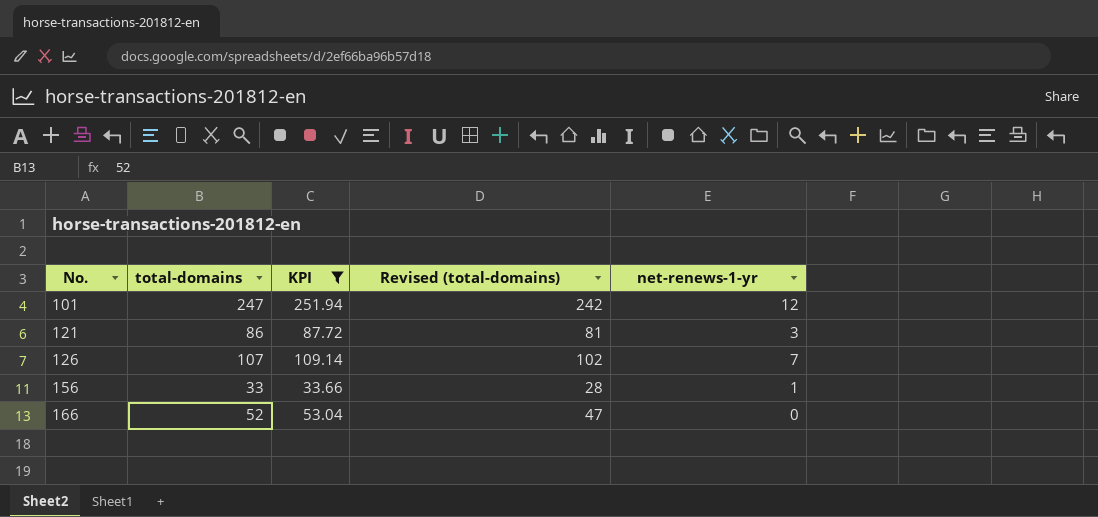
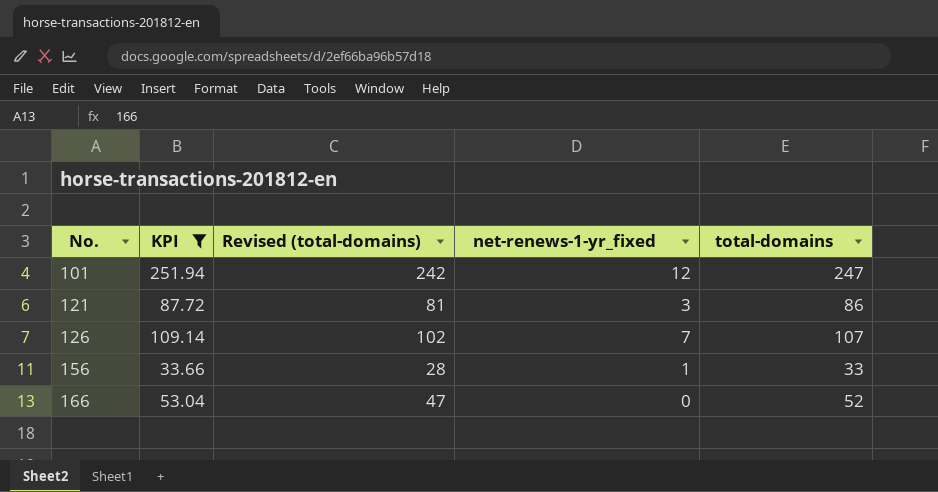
column name: net-renews-1-yr -> net-renews-1-yr_fixed
column total-domains | position: 2 -> 5

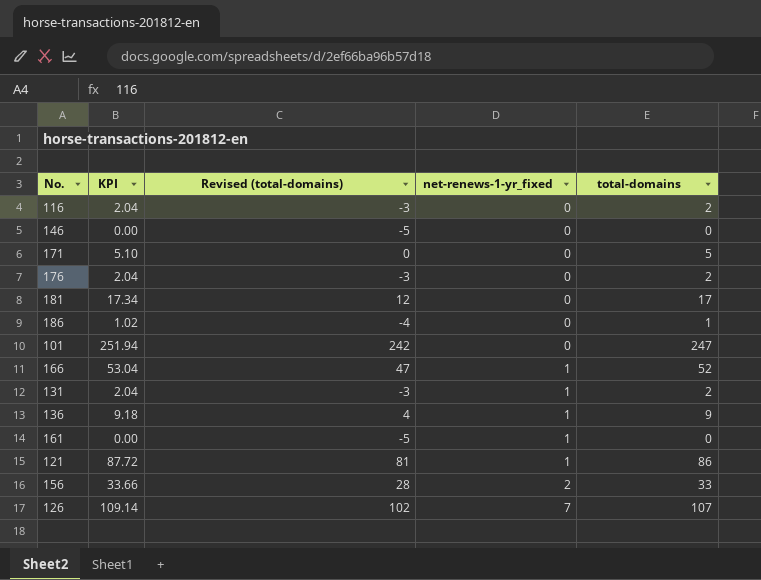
filter: KPI >= 33.66 -> none
row order: No. ascending -> net-renews-1-yr_fixed ascending
101 | net-renews-1-yr_fixed: 12 -> 0
166 | net-renews-1-yr_fixed: 0 -> 1
121 | net-renews-1-yr_fixed: 3 -> 1
156 | net-renews-1-yr_fixed: 1 -> 2

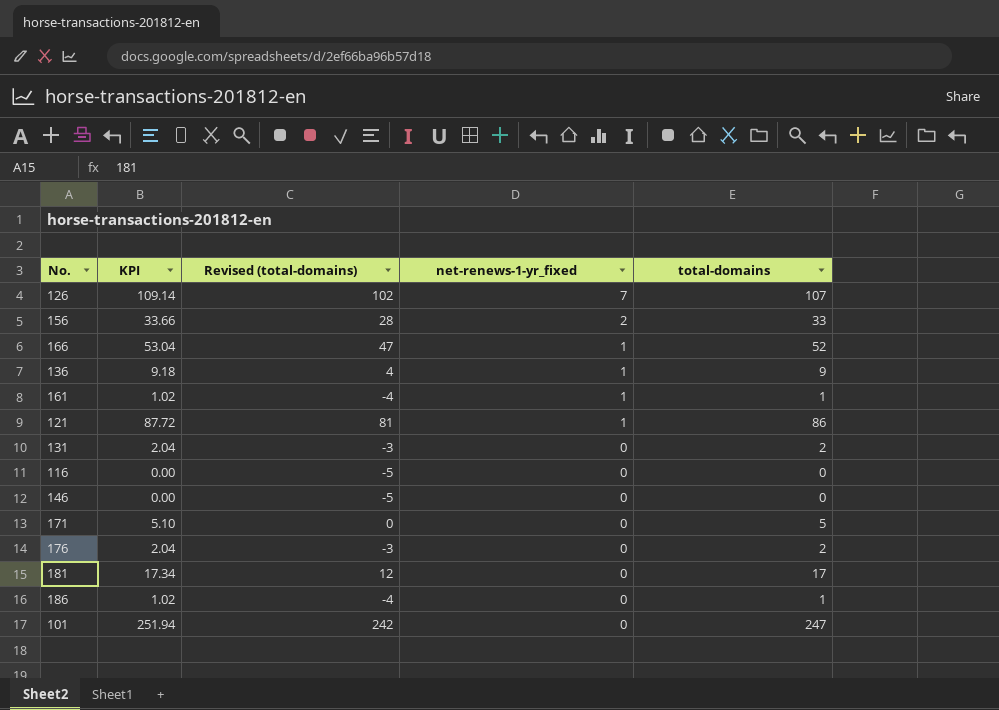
row order: net-renews-1-yr_fixed ascending -> net-renews-1-yr_fixed descending
161 | KPI: 0.00 -> 1.02
161 | Revised (total-domains): -5 -> -4
161 | total-domains: 0 -> 1
131 | net-renews-1-yr_fixed: 1 -> 0
116 | KPI: 2.04 -> 0.00
116 | Revised (total-domains): -3 -> -5
116 | total-domains: 2 -> 0

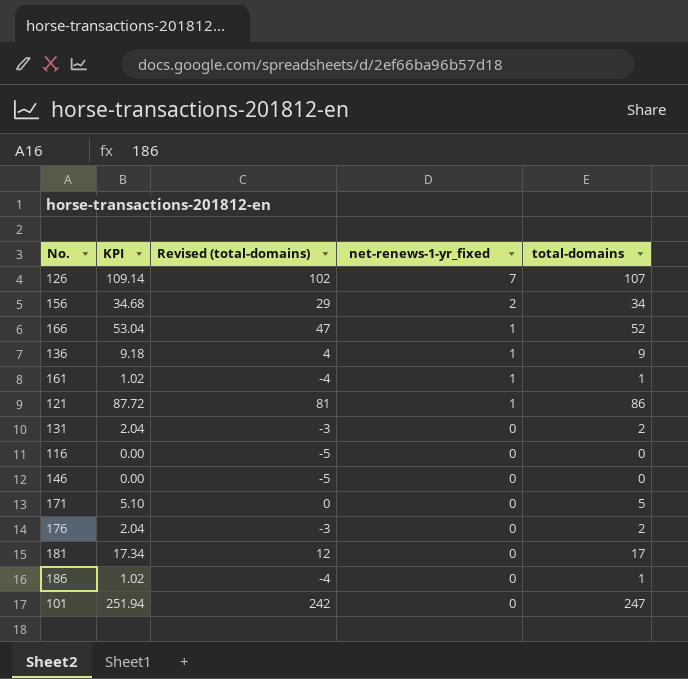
156 | KPI: 33.66 -> 34.68
156 | Revised (total-domains): 28 -> 29
156 | total-domains: 33 -> 34

